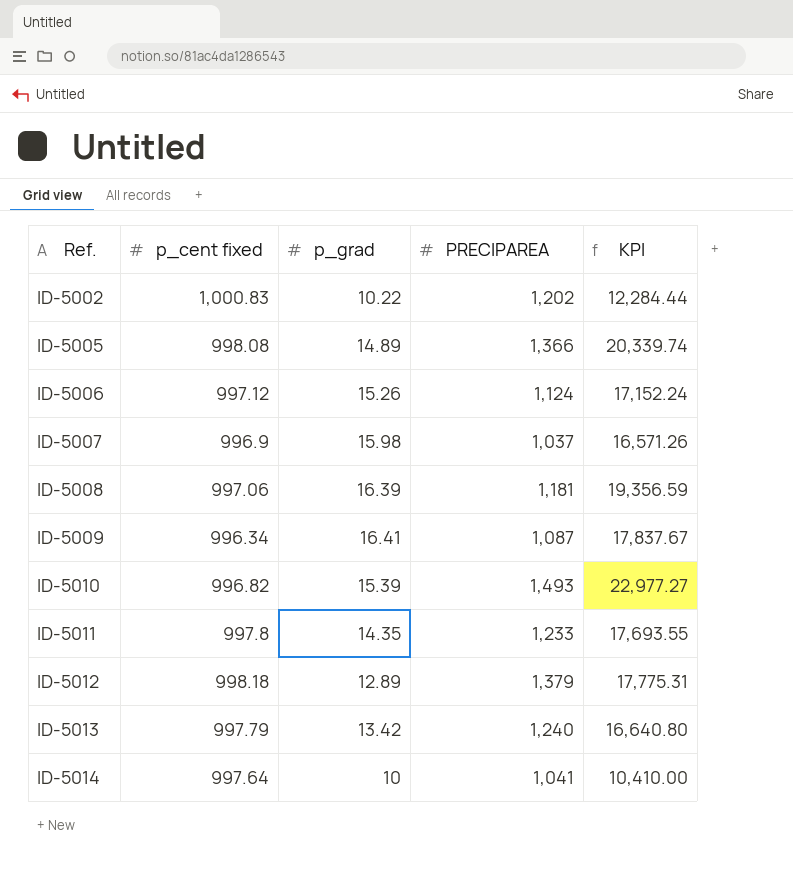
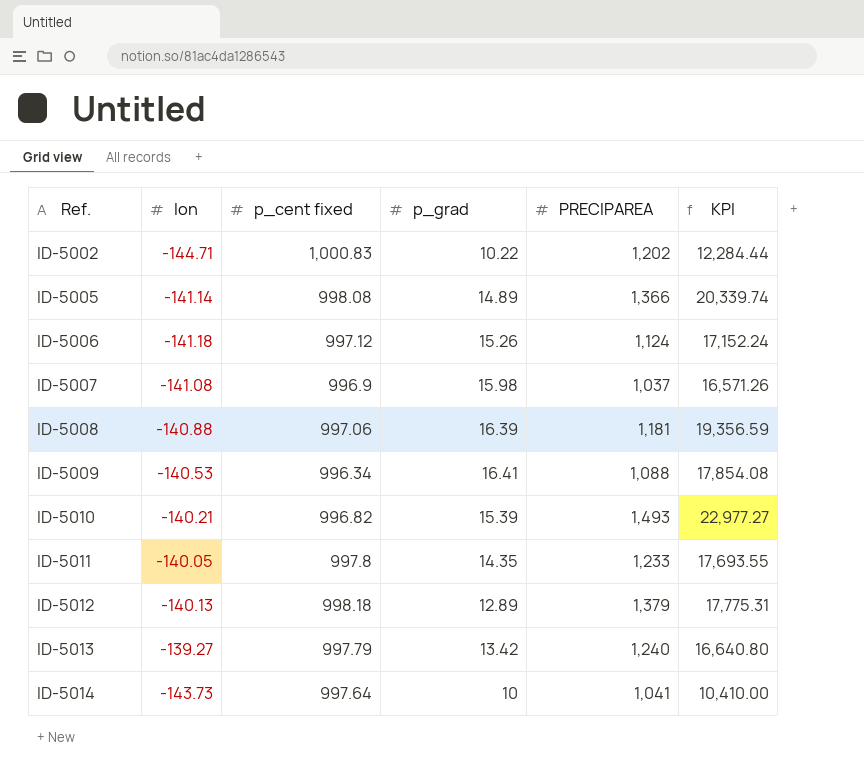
column lon | position: none -> 2
ID-5009 | PRECIPAREA: 1,087 -> 1,088
ID-5009 | KPI: 17,837.67 -> 17,854.08

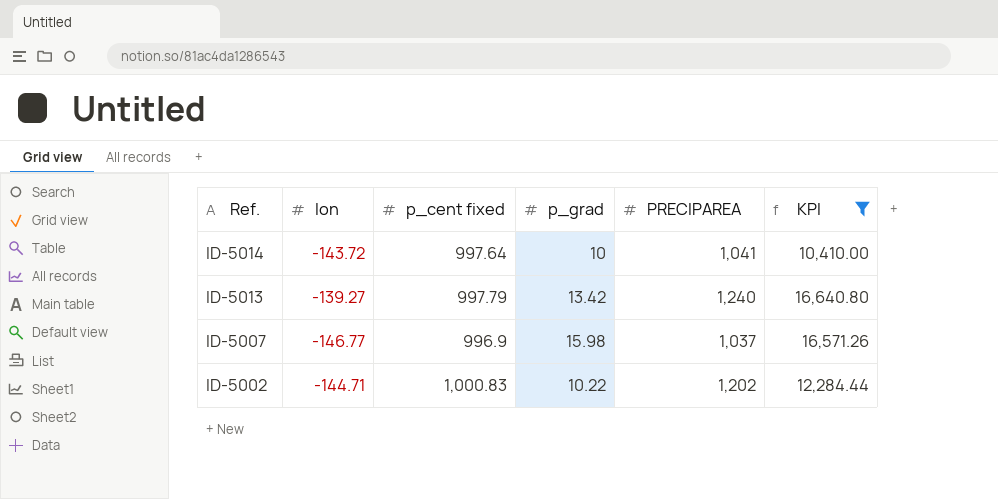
filter: none -> KPI <= 16,640.80
row order: Ref. ascending -> Ref. descending
ID-5014 | lon: -143.73 -> -143.72
ID-5007 | lon: -141.08 -> -146.77

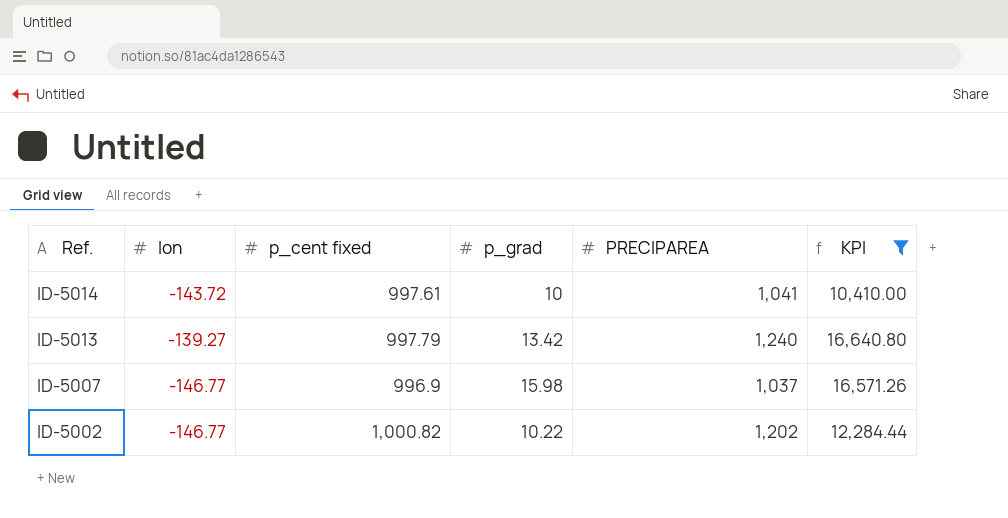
ID-5014 | p_cent fixed: 997.64 -> 997.61
ID-5002 | lon: -144.71 -> -146.77
ID-5002 | p_cent fixed: 1,000.83 -> 1,000.82

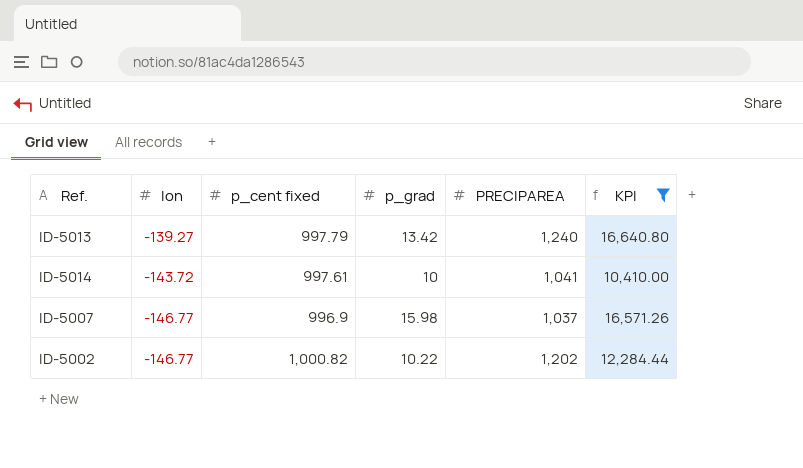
row order: Ref. descending -> lon descending

